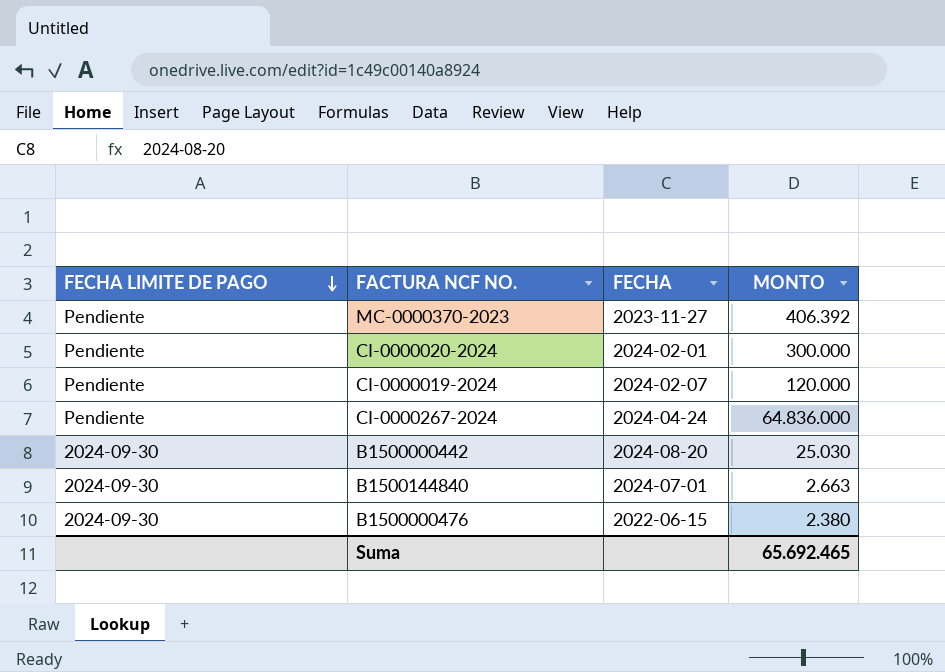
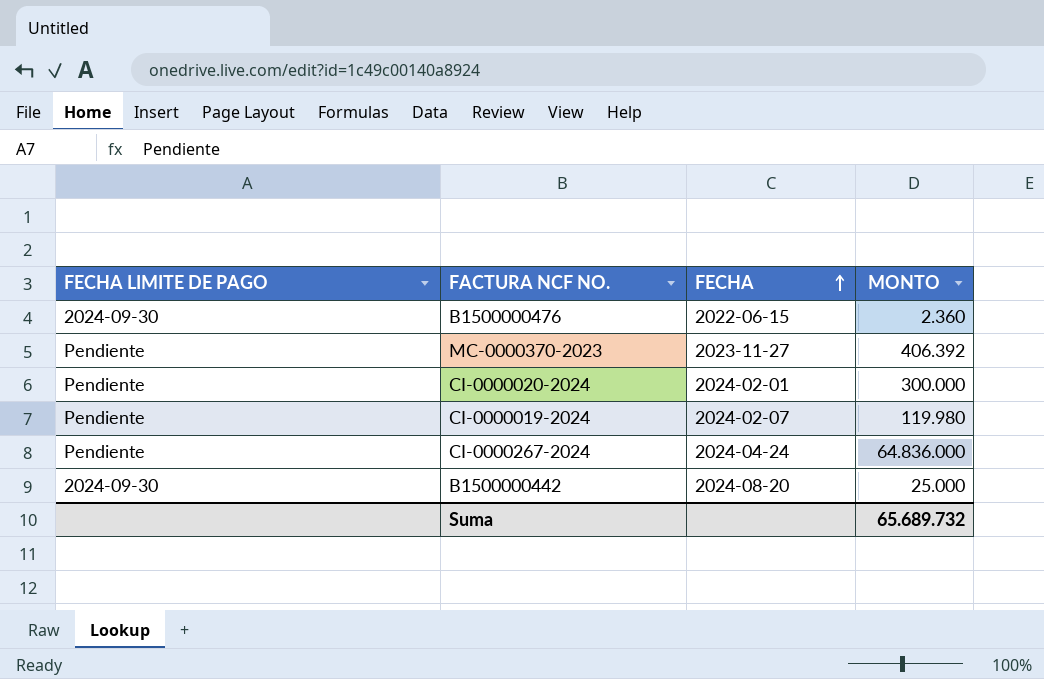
row order: FECHA LIMITE DE PAGO descending -> FECHA ascending
row B1500144840: 2024-09-30 | 2024-07-01 | 2.663 -> none
B1500000476 | MONTO: 2.380 -> 2.360
CI-0000019-2024 | MONTO: 120.000 -> 119.980
B1500000442 | MONTO: 25.030 -> 25.000
Suma | MONTO: 65.692.465 -> 65.689.732

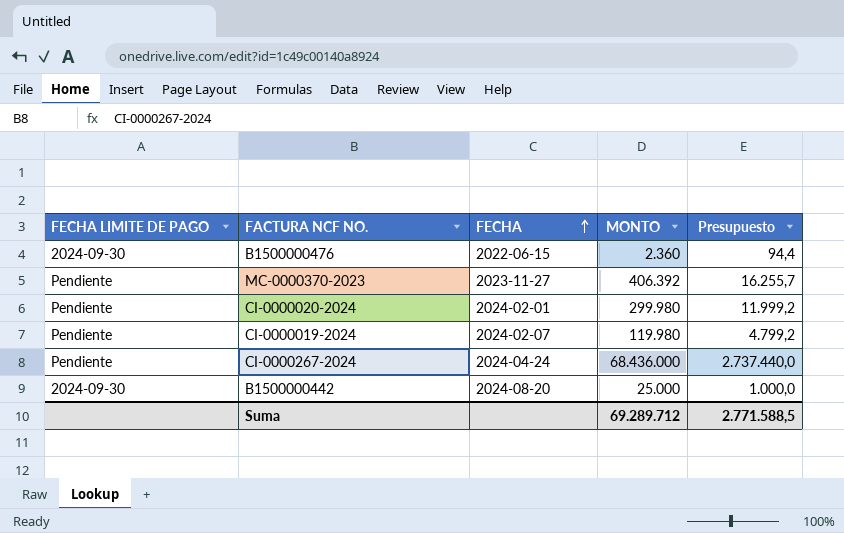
column Presupuesto | formula: none -> [MONTO] * 0,04
CI-0000020-2024 | MONTO: 300.000 -> 299.980
CI-0000267-2024 | MONTO: 64.836.000 -> 68.436.000
Suma | MONTO: 65.689.732 -> 69.289.712

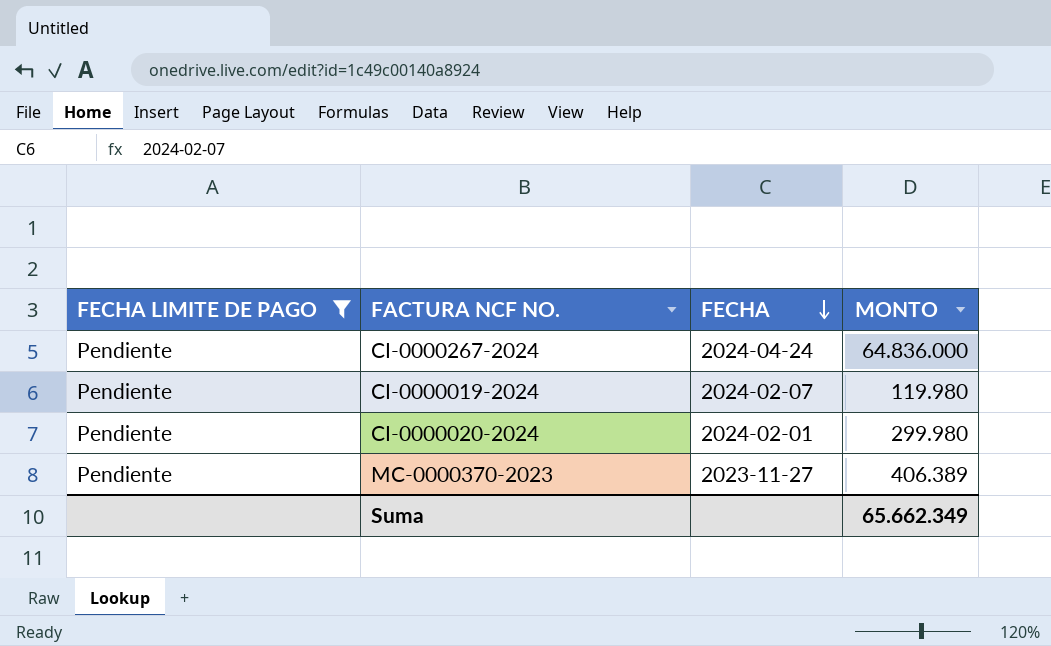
filter: none -> FECHA LIMITE DE PAGO = Pendiente
row order: FECHA ascending -> FECHA descending
column Presupuesto | formula: [MONTO] * 0,04 -> none
CI-0000267-2024 | MONTO: 68.436.000 -> 64.836.000
MC-0000370-2023 | MONTO: 406.392 -> 406.389
Suma | MONTO: 69.289.712 -> 65.662.349

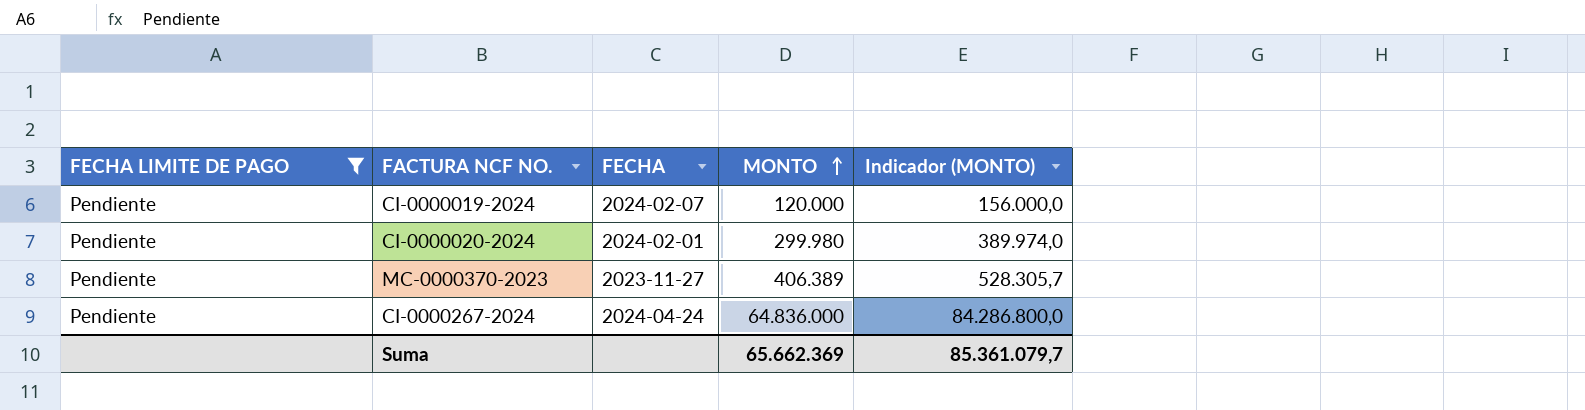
row order: FECHA descending -> MONTO ascending
column Indicador (MONTO) | formula: none -> [MONTO] * 1,3
CI-0000019-2024 | MONTO: 119.980 -> 120.000
Suma | MONTO: 65.662.349 -> 65.662.369

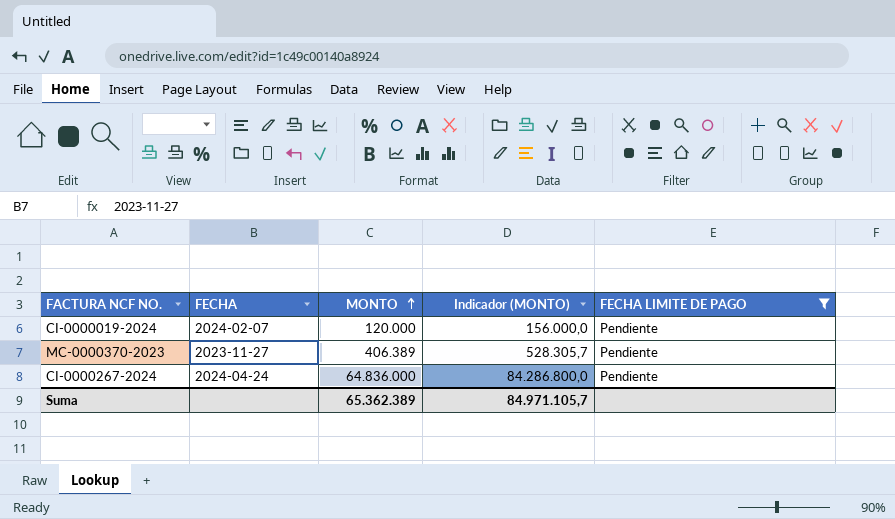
column FECHA LIMITE DE PAGO | position: 1 -> 5
row CI-0000020-2024: Pendiente | 2024-02-01 | 299.980 | 389.974,0 -> none
Suma | MONTO: 65.662.369 -> 65.362.389
Suma | Indicador (MONTO): 85.361.079,7 -> 84.971.105,7

